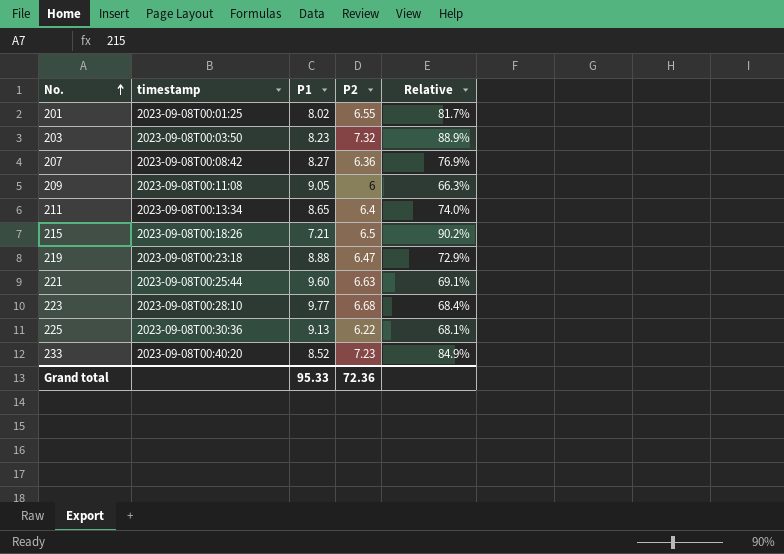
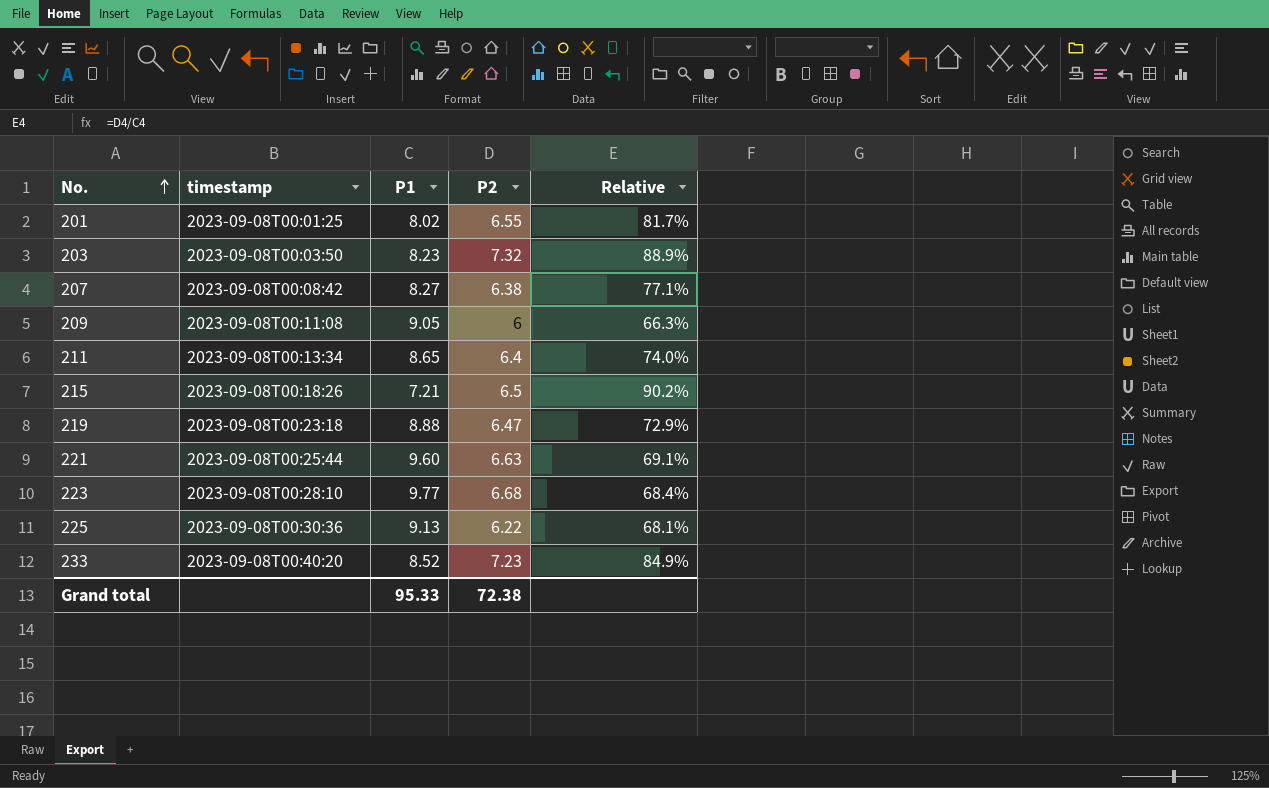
207 | P2: 6.36 -> 6.38
207 | Relative: 76.9% -> 77.1%
Grand total | P2: 72.36 -> 72.38

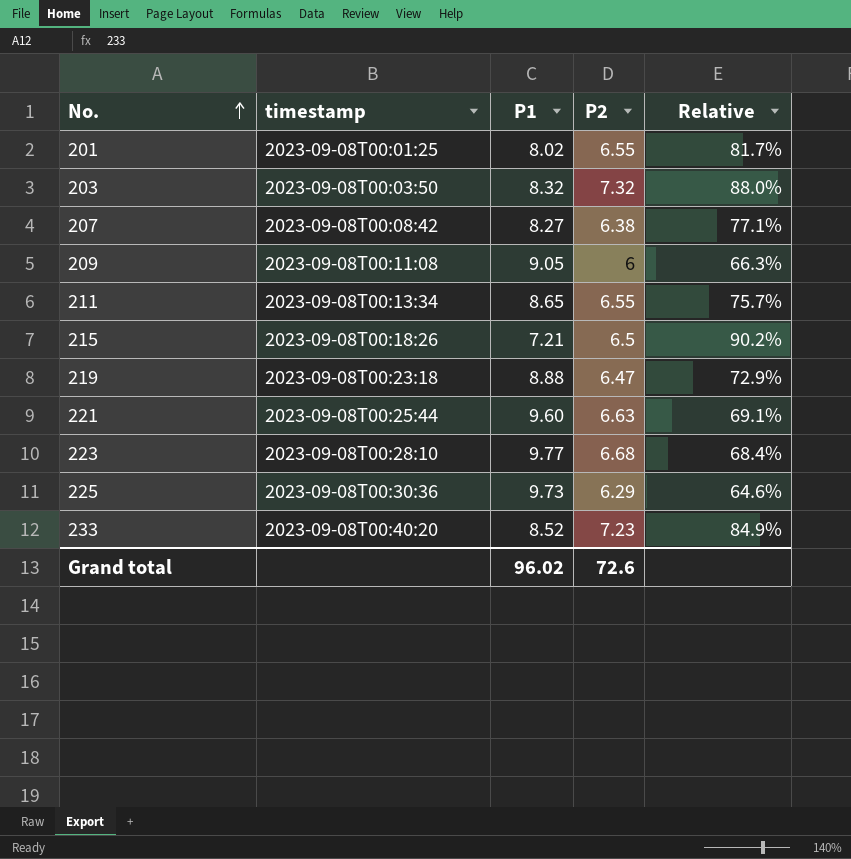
203 | P1: 8.23 -> 8.32
203 | Relative: 88.9% -> 88.0%
211 | P2: 6.4 -> 6.55
211 | Relative: 74.0% -> 75.7%
225 | P1: 9.13 -> 9.73
225 | P2: 6.22 -> 6.29
225 | Relative: 68.1% -> 64.6%
Grand total | P1: 95.33 -> 96.02
Grand total | P2: 72.38 -> 72.6

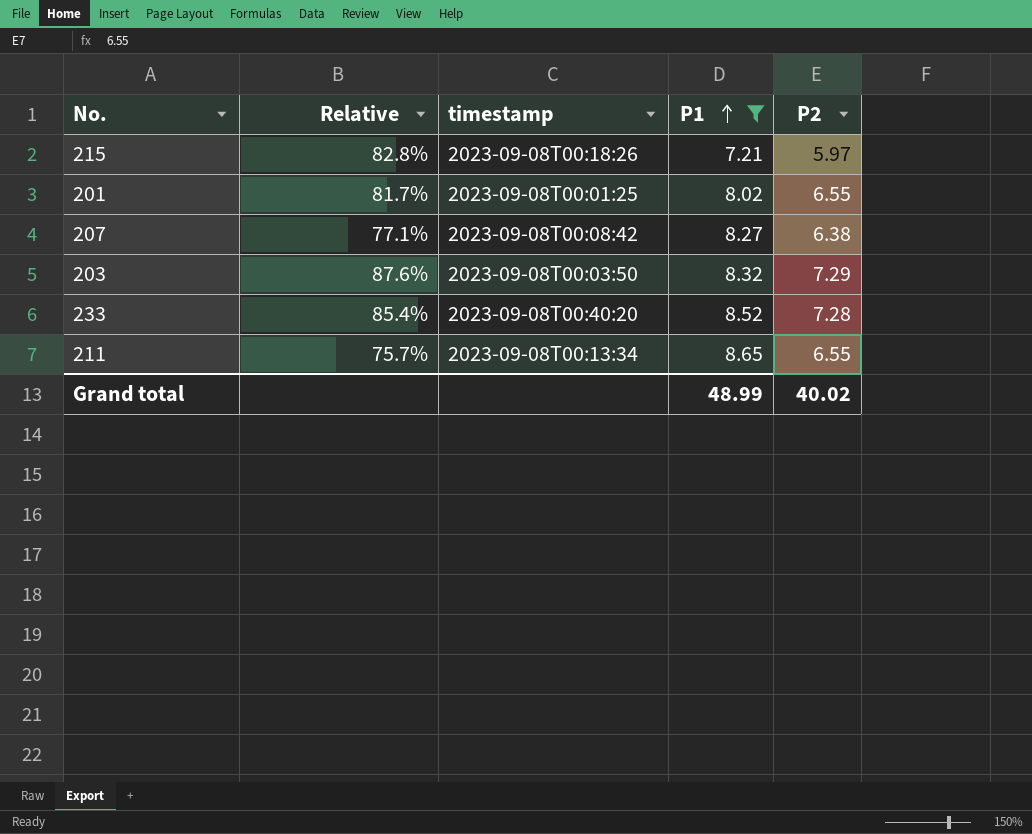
filter: none -> P1 <= 8.65
row order: No. ascending -> P1 ascending
column Relative | position: 5 -> 2
215 | Relative: 90.2% -> 82.8%
215 | P2: 6.5 -> 5.97
203 | Relative: 88.0% -> 87.6%
203 | P2: 7.32 -> 7.29
233 | Relative: 84.9% -> 85.4%
233 | P2: 7.23 -> 7.28
Grand total | P1: 96.02 -> 48.99
Grand total | P2: 72.6 -> 40.02

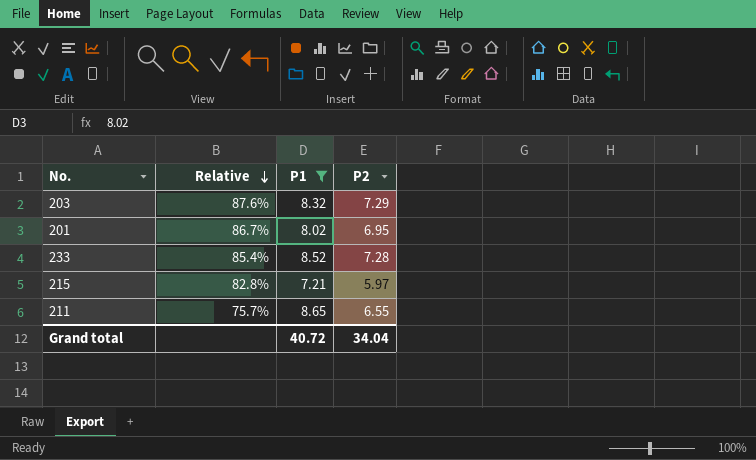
row order: P1 ascending -> Relative descending
column timestamp | position: 3 -> none
row 207: 77.1% | 2023-09-08T00:08:42 | 8.27 | 6.38 -> none
201 | Relative: 81.7% -> 86.7%
201 | P2: 6.55 -> 6.95
Grand total | P1: 48.99 -> 40.72
Grand total | P2: 40.02 -> 34.04

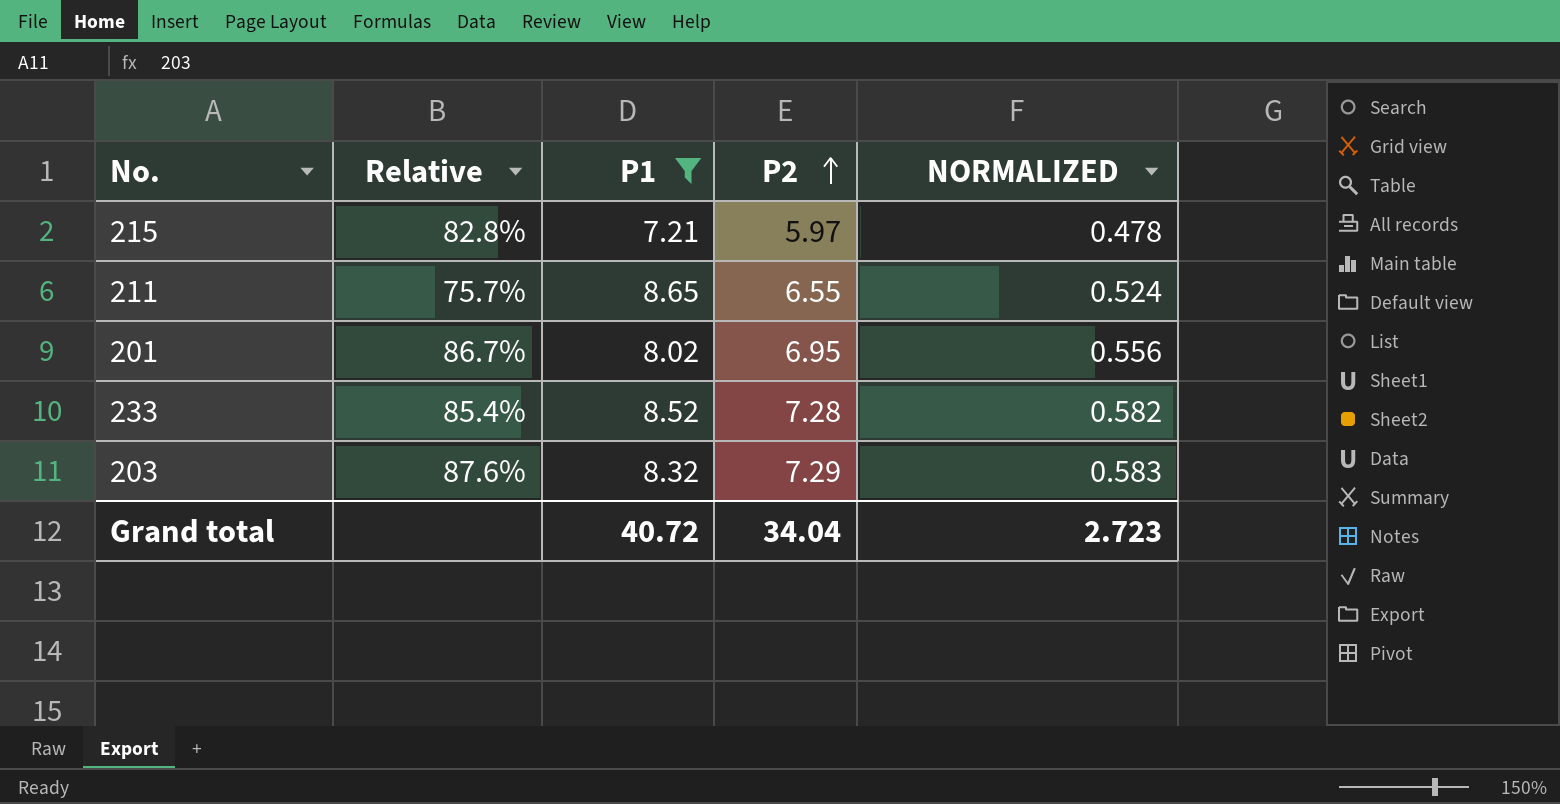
row order: Relative descending -> P2 ascending
column NORMALIZED | formula: none -> [P2] * 0.08

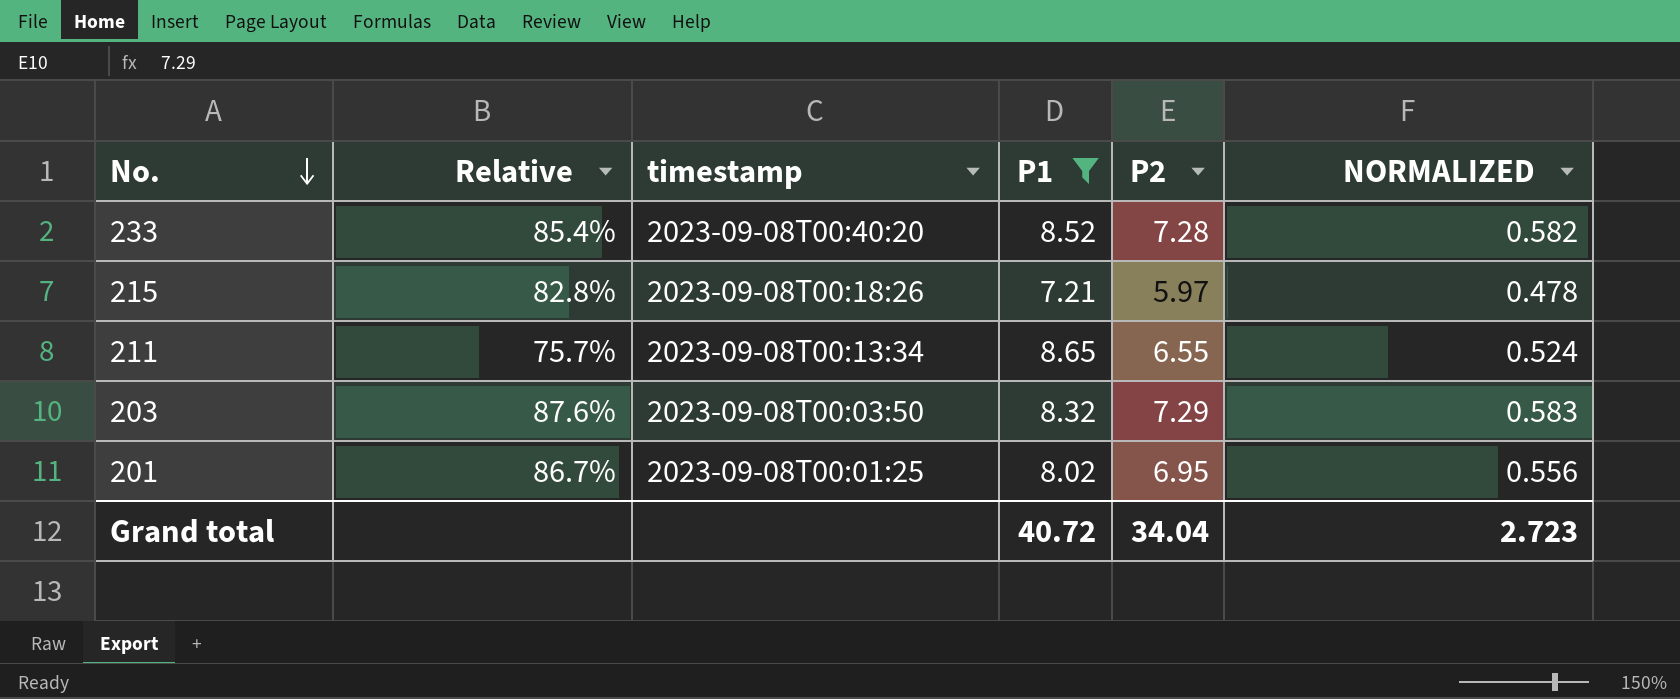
row order: P2 ascending -> No. descending
column timestamp | position: none -> 3

